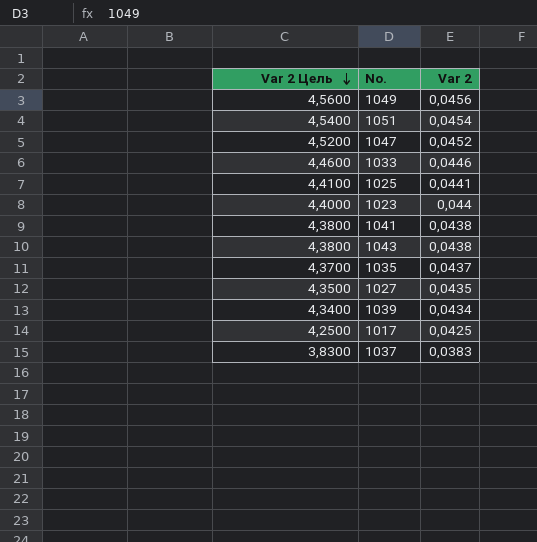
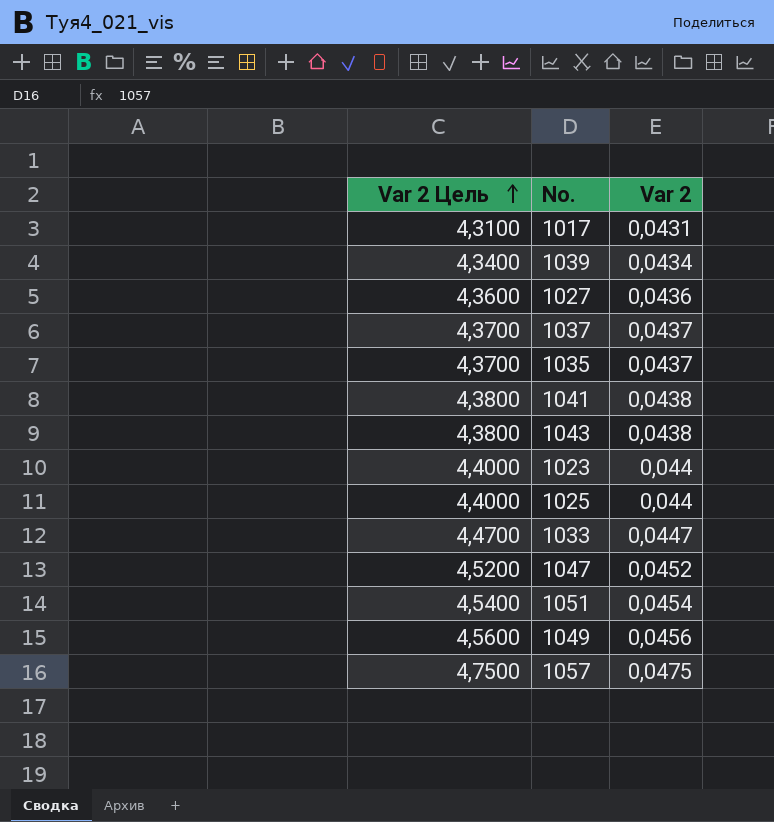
row order: Var 2 Цель descending -> Var 2 Цель ascending
1017 | Var 2 Цель: 4,2500 -> 4,3100
1017 | Var 2: 0,0425 -> 0,0431
1027 | Var 2 Цель: 4,3500 -> 4,3600
1027 | Var 2: 0,0435 -> 0,0436
1037 | Var 2 Цель: 3,8300 -> 4,3700
1037 | Var 2: 0,0383 -> 0,0437
1025 | Var 2 Цель: 4,4100 -> 4,4000
1025 | Var 2: 0,0441 -> 0,044
1033 | Var 2 Цель: 4,4600 -> 4,4700
1033 | Var 2: 0,0446 -> 0,0447
row 1057: none -> 4,7500 | 0,0475

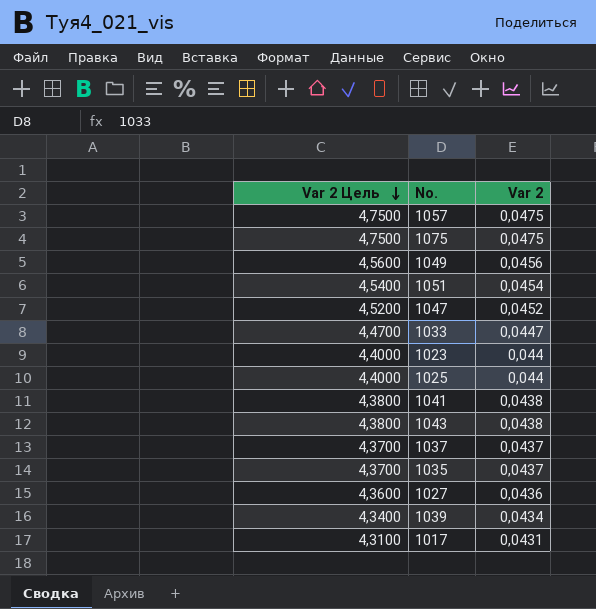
row order: Var 2 Цель ascending -> Var 2 Цель descending
row 1075: none -> 4,7500 | 0,0475

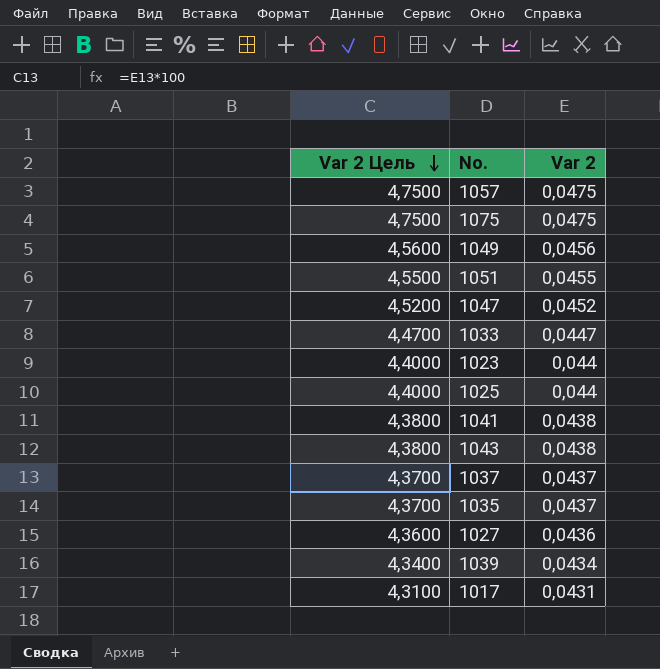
1051 | Var 2 Цель: 4,5400 -> 4,5500
1051 | Var 2: 0,0454 -> 0,0455

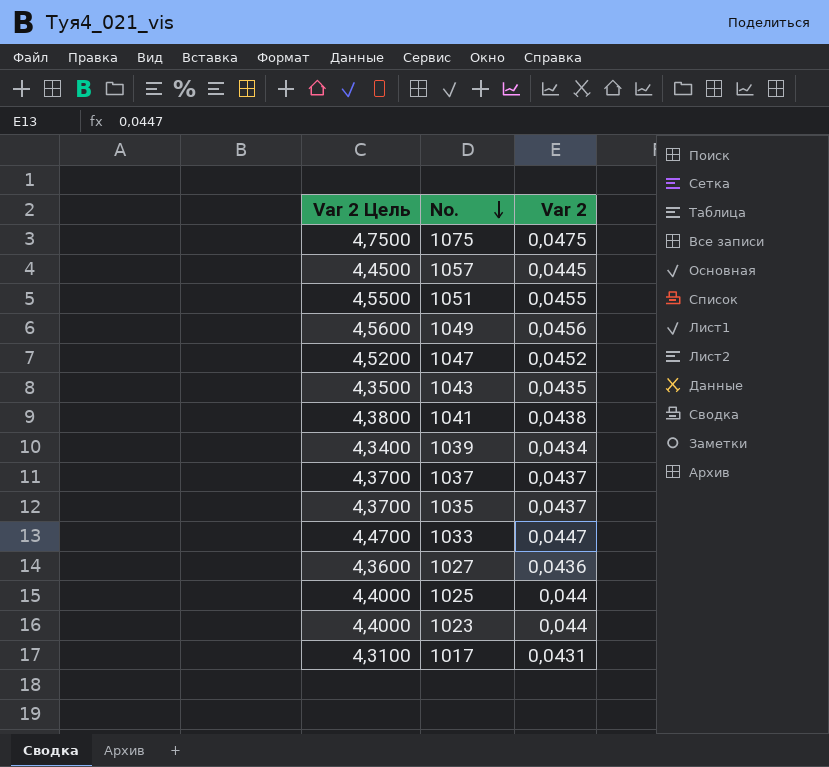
row order: Var 2 Цель descending -> No. descending
1057 | Var 2 Цель: 4,7500 -> 4,4500
1057 | Var 2: 0,0475 -> 0,0445
1043 | Var 2 Цель: 4,3800 -> 4,3500
1043 | Var 2: 0,0438 -> 0,0435

